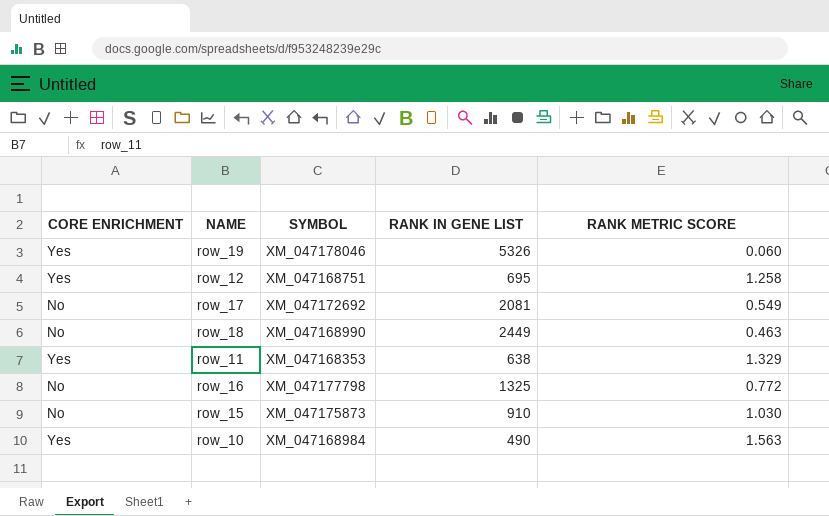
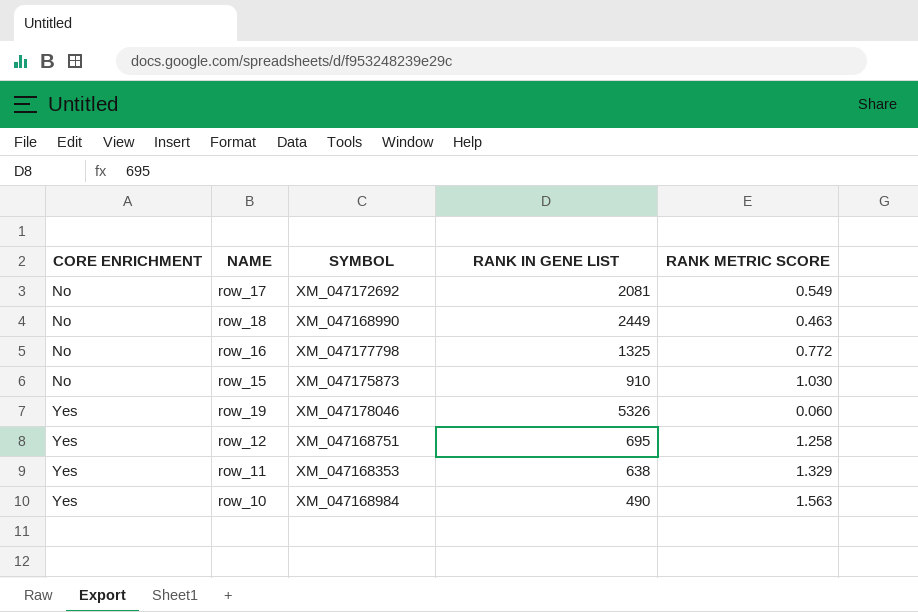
row order: none -> CORE ENRICHMENT ascending

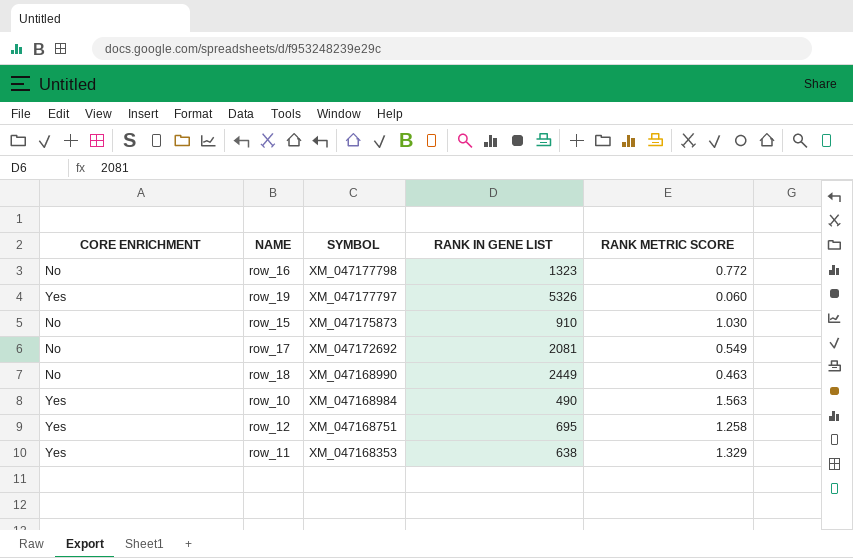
row order: CORE ENRICHMENT ascending -> SYMBOL descending
row_16 | RANK IN GENE LIST: 1325 -> 1323
row_19 | SYMBOL: XM_047178046 -> XM_047177797

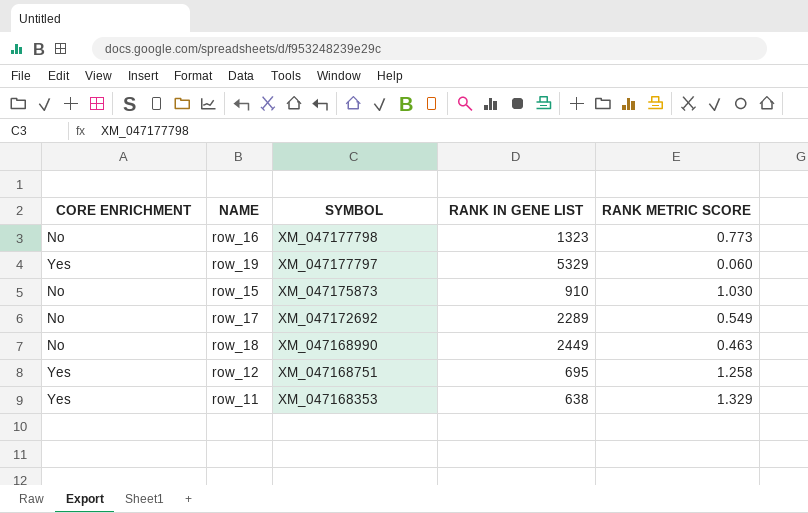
row row_10: Yes | XM_047168984 | 490 | 1.563 -> none
row_16 | RANK METRIC SCORE: 0.772 -> 0.773
row_19 | RANK IN GENE LIST: 5326 -> 5329
row_17 | RANK IN GENE LIST: 2081 -> 2289

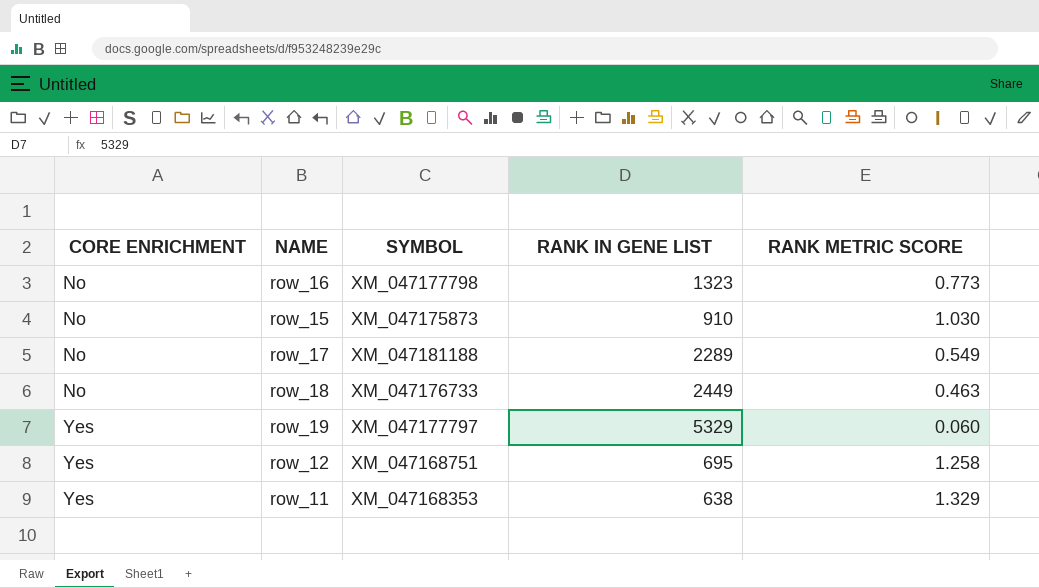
row order: SYMBOL descending -> CORE ENRICHMENT ascending
row_17 | SYMBOL: XM_047172692 -> XM_047181188
row_18 | SYMBOL: XM_047168990 -> XM_047176733

